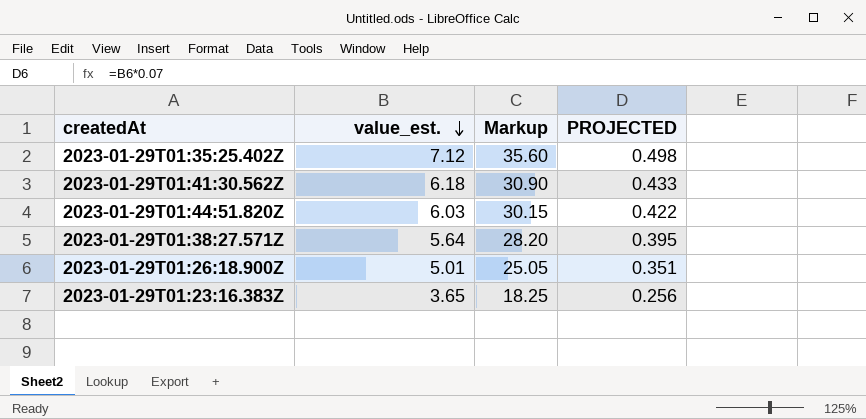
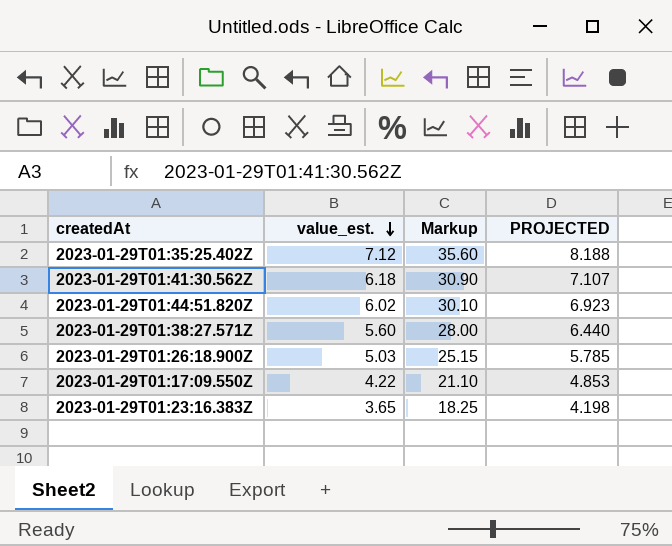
column PROJECTED | formula: [value_est.] * 0.07 -> [value_est.] * 1.15
2023-01-29T01:44:51.820Z | value_est.: 6.03 -> 6.02
2023-01-29T01:44:51.820Z | Markup: 30.15 -> 30.10
2023-01-29T01:38:27.571Z | value_est.: 5.64 -> 5.60
2023-01-29T01:38:27.571Z | Markup: 28.20 -> 28.00
2023-01-29T01:26:18.900Z | value_est.: 5.01 -> 5.03
2023-01-29T01:26:18.900Z | Markup: 25.05 -> 25.15
row 2023-01-29T01:17:09.550Z: none -> 4.22 | 21.10 | 4.853

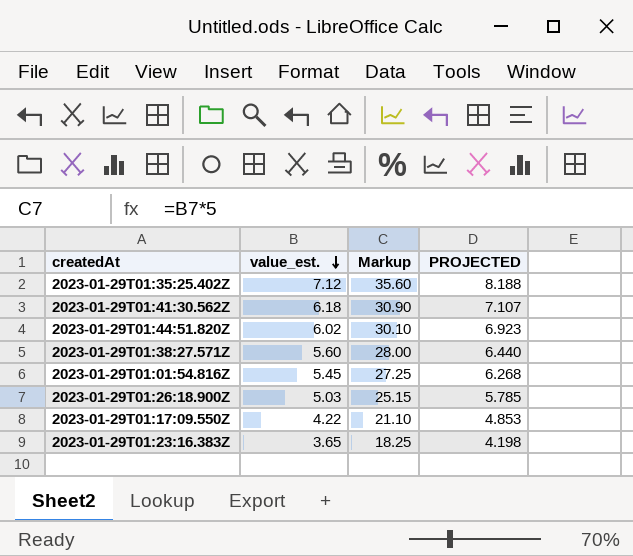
row 2023-01-29T01:01:54.816Z: none -> 5.45 | 27.25 | 6.268

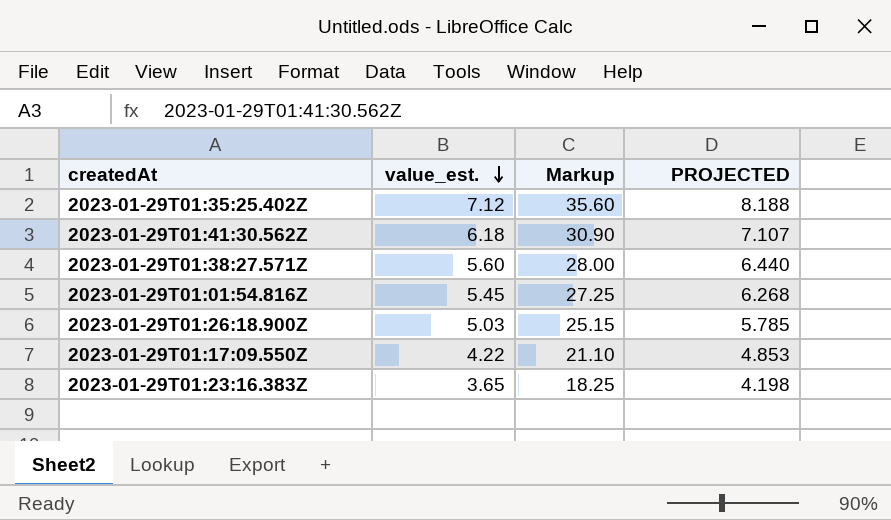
row 2023-01-29T01:44:51.820Z: 6.02 | 30.10 | 6.923 -> none

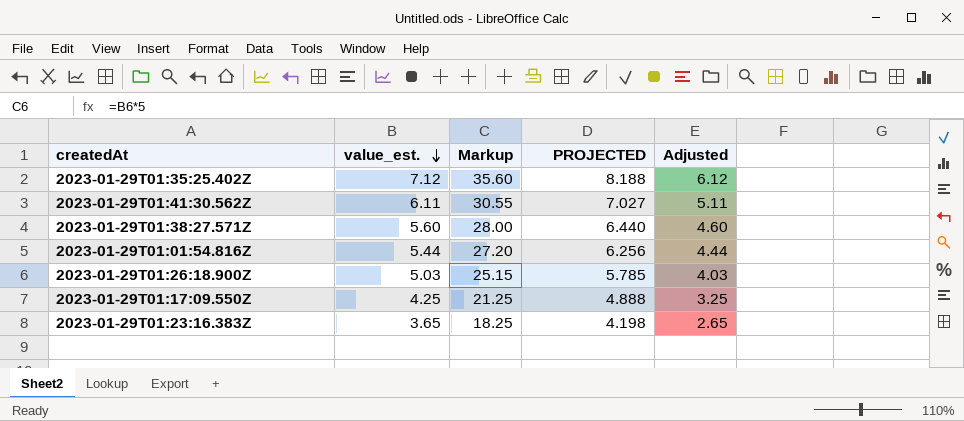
column Adjusted | formula: none -> [value_est.] - 1
2023-01-29T01:41:30.562Z | value_est.: 6.18 -> 6.11
2023-01-29T01:41:30.562Z | Markup: 30.90 -> 30.55
2023-01-29T01:41:30.562Z | PROJECTED: 7.107 -> 7.027
2023-01-29T01:01:54.816Z | value_est.: 5.45 -> 5.44
2023-01-29T01:01:54.816Z | Markup: 27.25 -> 27.20
2023-01-29T01:01:54.816Z | PROJECTED: 6.268 -> 6.256
2023-01-29T01:17:09.550Z | value_est.: 4.22 -> 4.25
2023-01-29T01:17:09.550Z | Markup: 21.10 -> 21.25
2023-01-29T01:17:09.550Z | PROJECTED: 4.853 -> 4.888

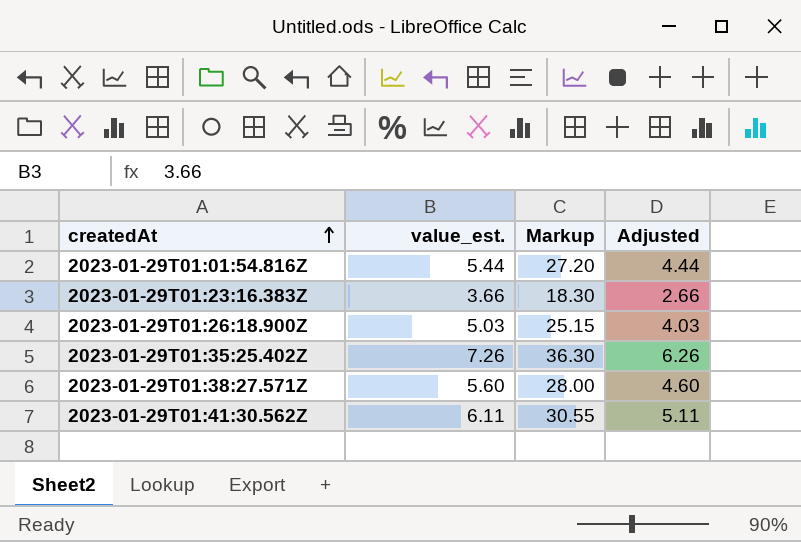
row order: value_est. descending -> createdAt ascending
column PROJECTED | formula: [value_est.] * 1.15 -> none
row 2023-01-29T01:17:09.550Z: 4.25 | 21.25 | 4.888 | 3.25 -> none
2023-01-29T01:23:16.383Z | value_est.: 3.65 -> 3.66
2023-01-29T01:23:16.383Z | Markup: 18.25 -> 18.30
2023-01-29T01:23:16.383Z | Adjusted: 2.65 -> 2.66
2023-01-29T01:35:25.402Z | value_est.: 7.12 -> 7.26
2023-01-29T01:35:25.402Z | Markup: 35.60 -> 36.30
2023-01-29T01:35:25.402Z | Adjusted: 6.12 -> 6.26

